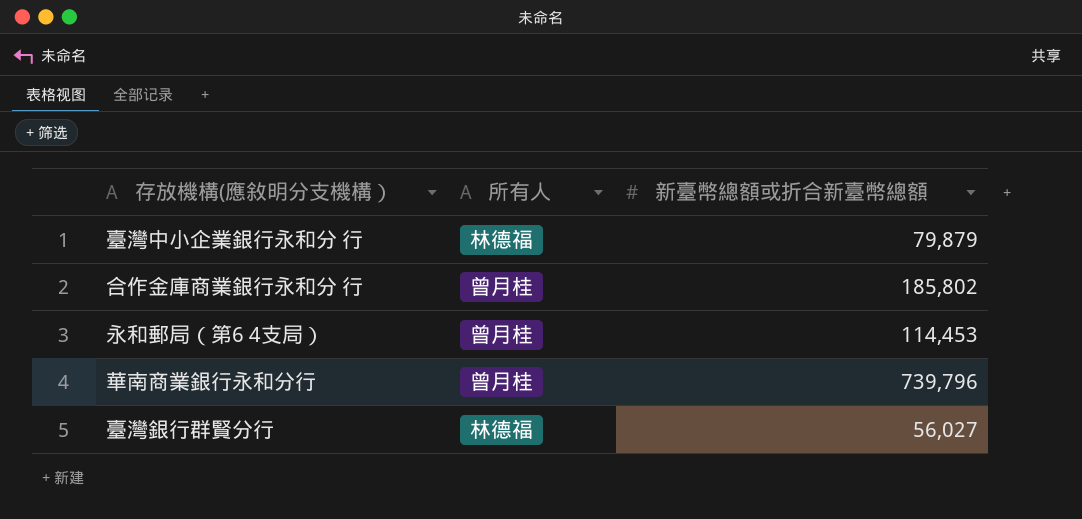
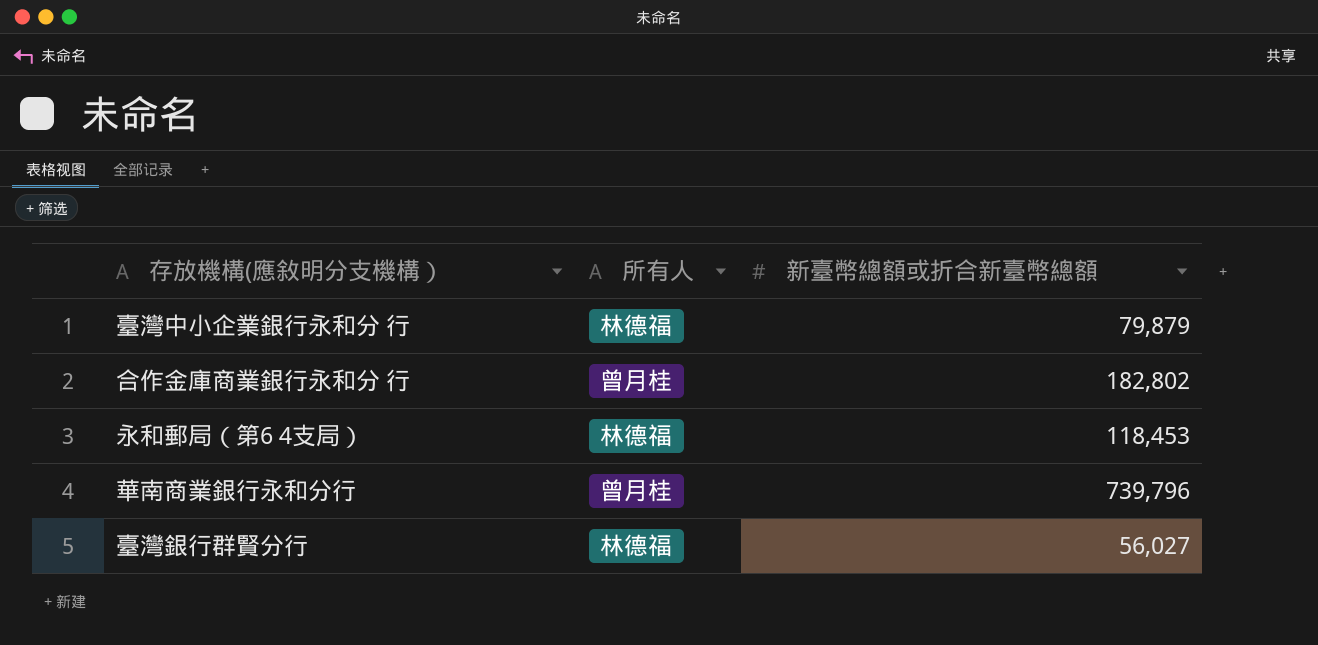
合作金庫商業銀行永和分 行 | 新臺幣總額或折合新臺幣總額: 185,802 -> 182,802
永和郵局（第6 4支局） | 所有人: 曾月桂 -> 林德福
永和郵局（第6 4支局） | 新臺幣總額或折合新臺幣總額: 114,453 -> 118,453

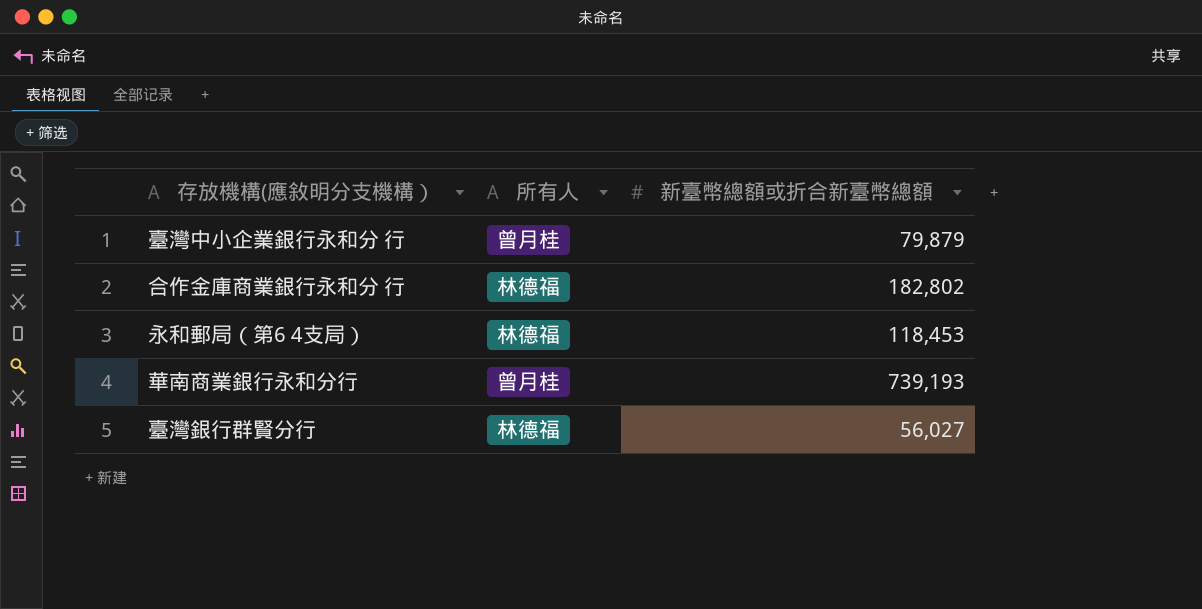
臺灣中小企業銀行永和分 行 | 所有人: 林德福 -> 曾月桂
合作金庫商業銀行永和分 行 | 所有人: 曾月桂 -> 林德福
華南商業銀行永和分行 | 新臺幣總額或折合新臺幣總額: 739,796 -> 739,193

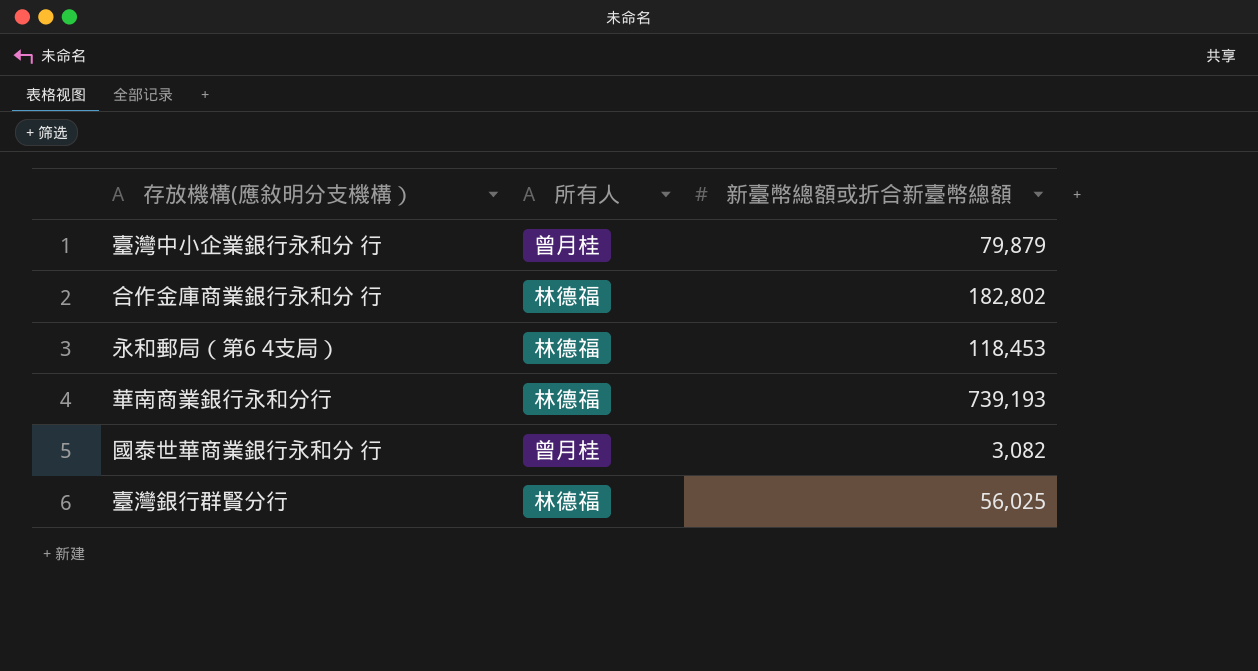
華南商業銀行永和分行 | 所有人: 曾月桂 -> 林德福
row 國泰世華商業銀行永和分 行: none -> 曾月桂 | 3,082
臺灣銀行群賢分行 | 新臺幣總額或折合新臺幣總額: 56,027 -> 56,025

